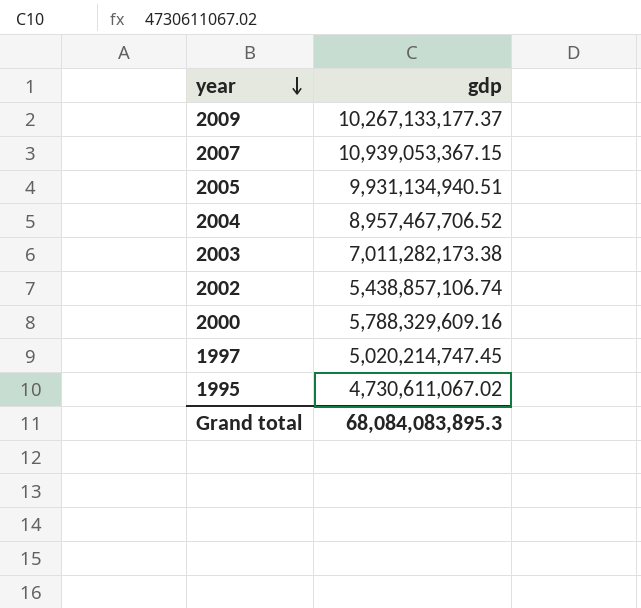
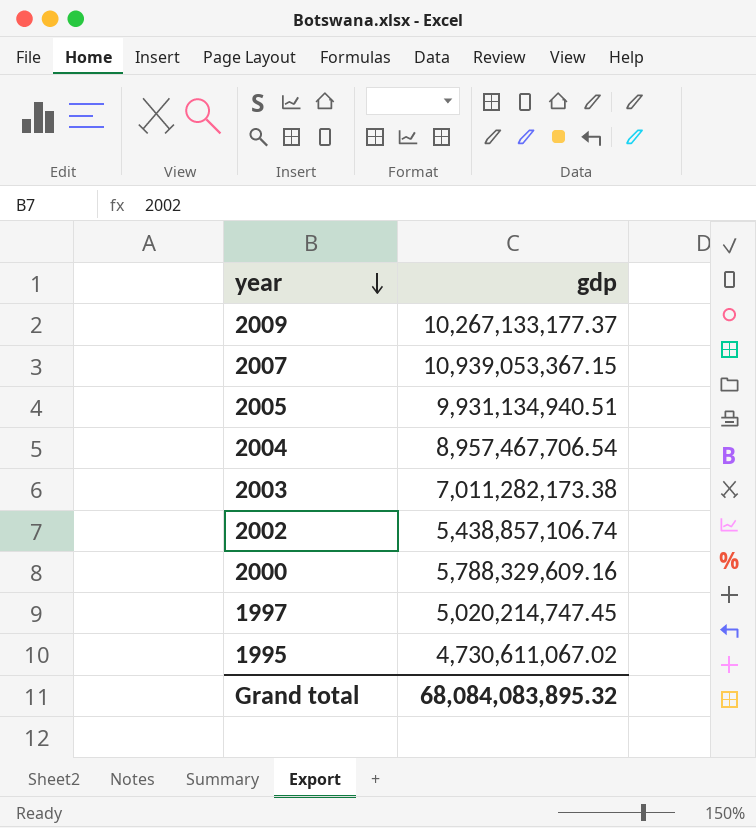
2004 | gdp: 8,957,467,706.52 -> 8,957,467,706.54
Grand total | gdp: 68,084,083,895.3 -> 68,084,083,895.32

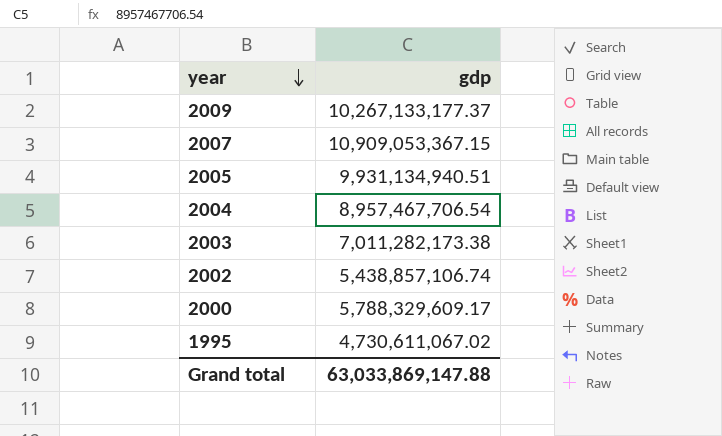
row 1997: 5,020,214,747.45 -> none
2007 | gdp: 10,939,053,367.15 -> 10,909,053,367.15
2000 | gdp: 5,788,329,609.16 -> 5,788,329,609.17
Grand total | gdp: 68,084,083,895.32 -> 63,033,869,147.88

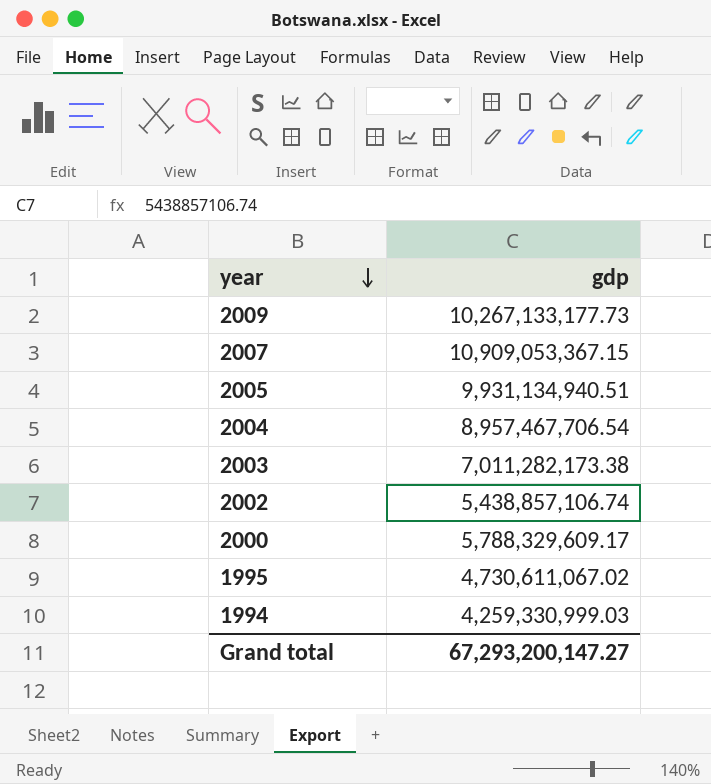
2009 | gdp: 10,267,133,177.37 -> 10,267,133,177.73
row 1994: none -> 4,259,330,999.03
Grand total | gdp: 63,033,869,147.88 -> 67,293,200,147.27

